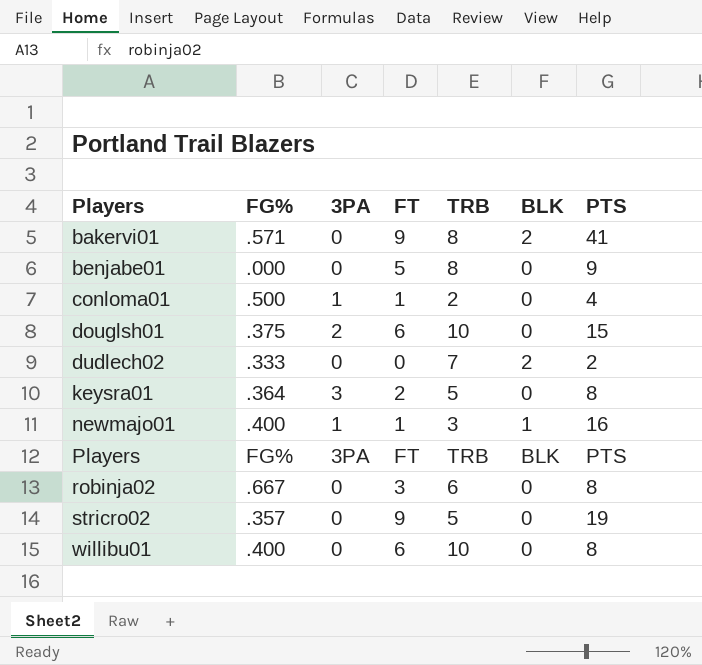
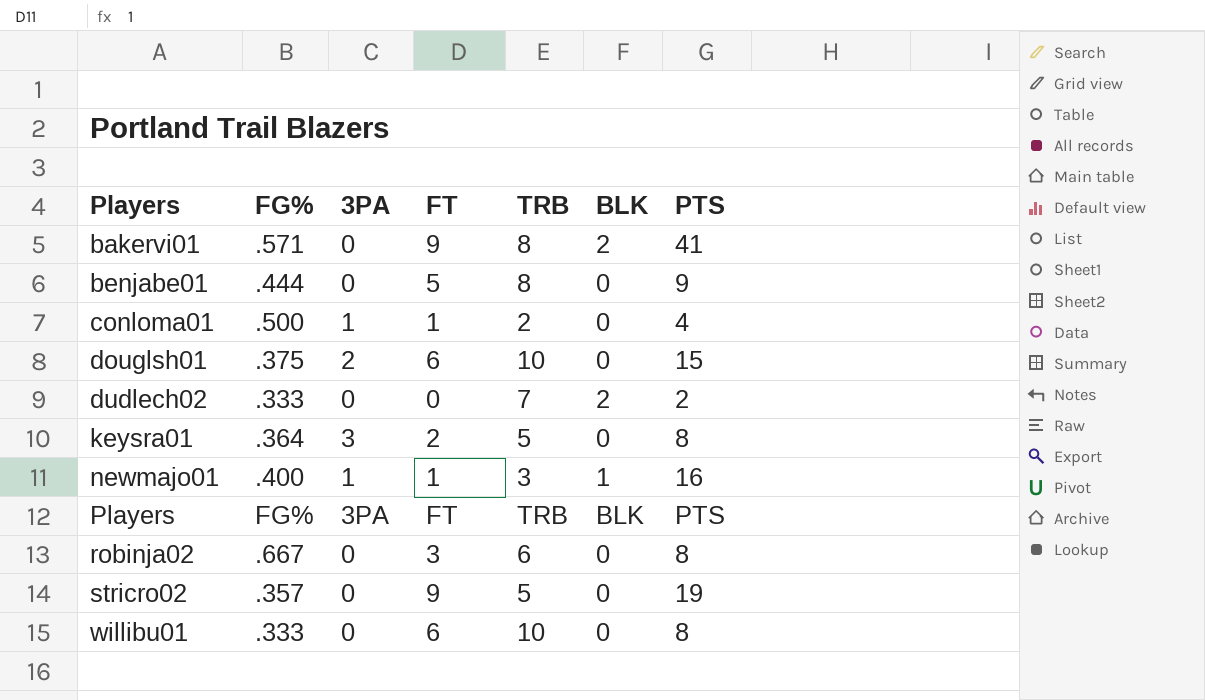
benjabe01 | FG%: .000 -> .444
willibu01 | FG%: .400 -> .333

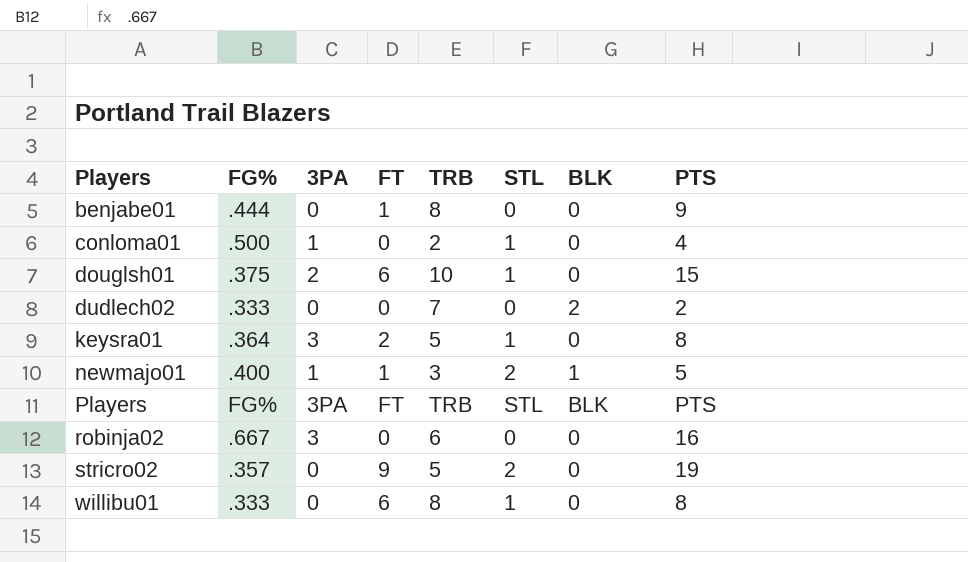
column STL | position: none -> 6
row bakervi01: .571 | 0 | 9 | 8 | 2 | 41 -> none
benjabe01 | FT: 5 -> 1
conloma01 | FT: 1 -> 0
newmajo01 | PTS: 16 -> 5
robinja02 | 3PA: 0 -> 3
robinja02 | FT: 3 -> 0
robinja02 | PTS: 8 -> 16
willibu01 | TRB: 10 -> 8

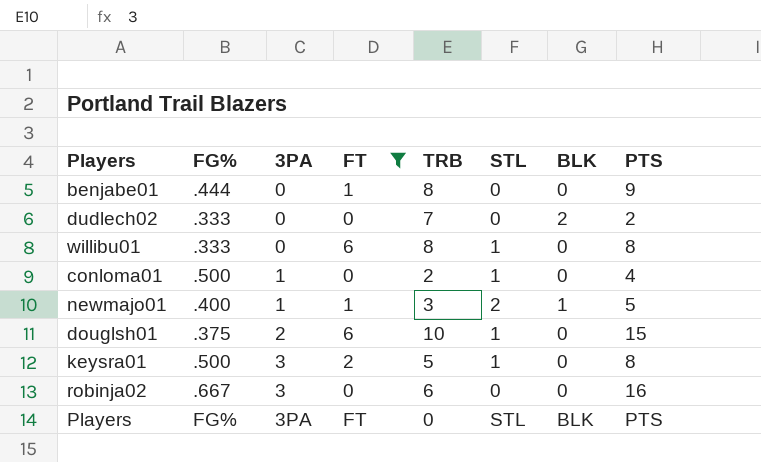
filter: none -> FT != 9
row order: Players ascending -> 3PA ascending
keysra01 | FG%: .364 -> .500
Players | TRB: TRB -> 0

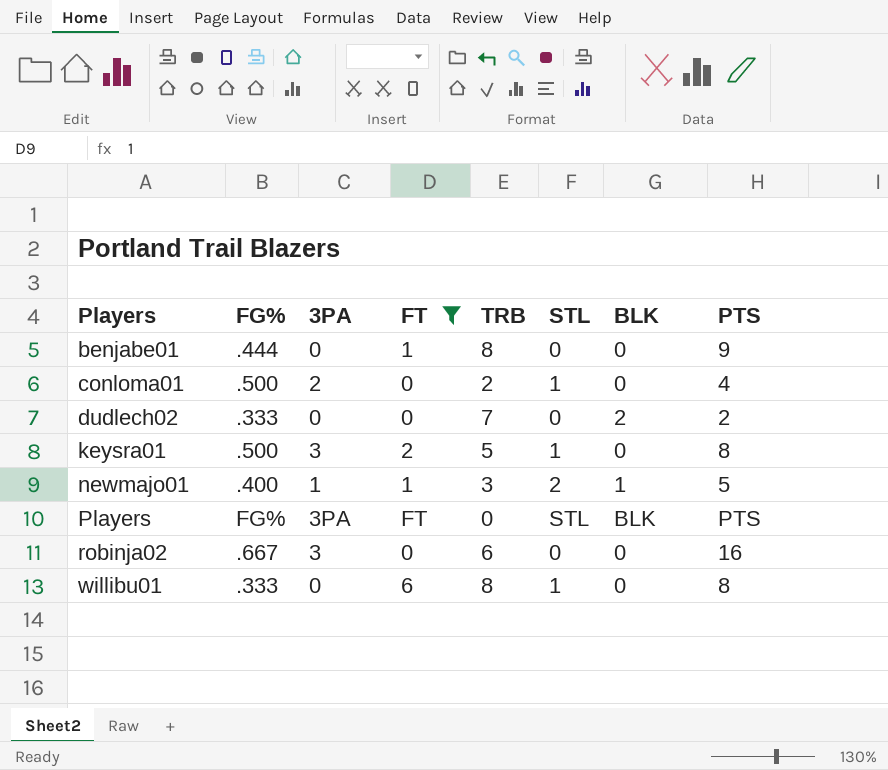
row order: 3PA ascending -> Players ascending
row douglsh01: .375 | 2 | 6 | 10 | 1 | 0 | 15 -> none
conloma01 | 3PA: 1 -> 2

